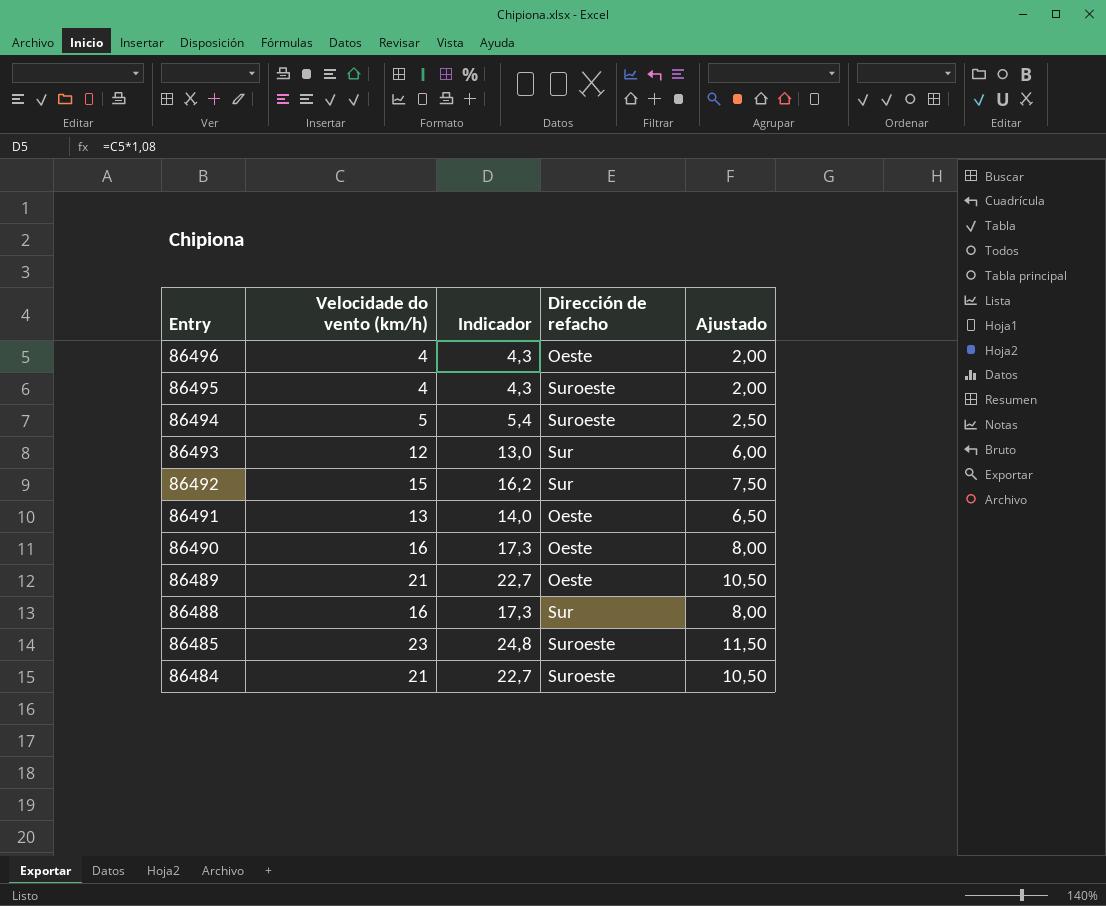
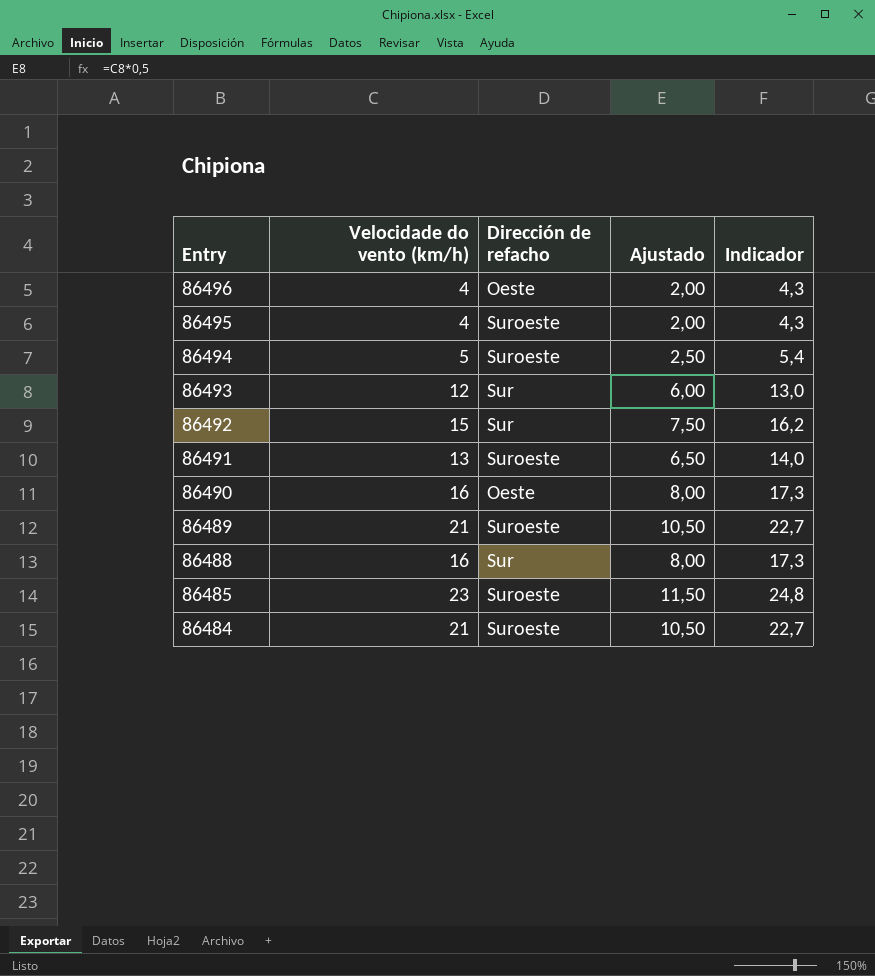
column Indicador | position: 3 -> 5
86491 | Dirección de refacho: Oeste -> Suroeste
86489 | Dirección de refacho: Oeste -> Suroeste

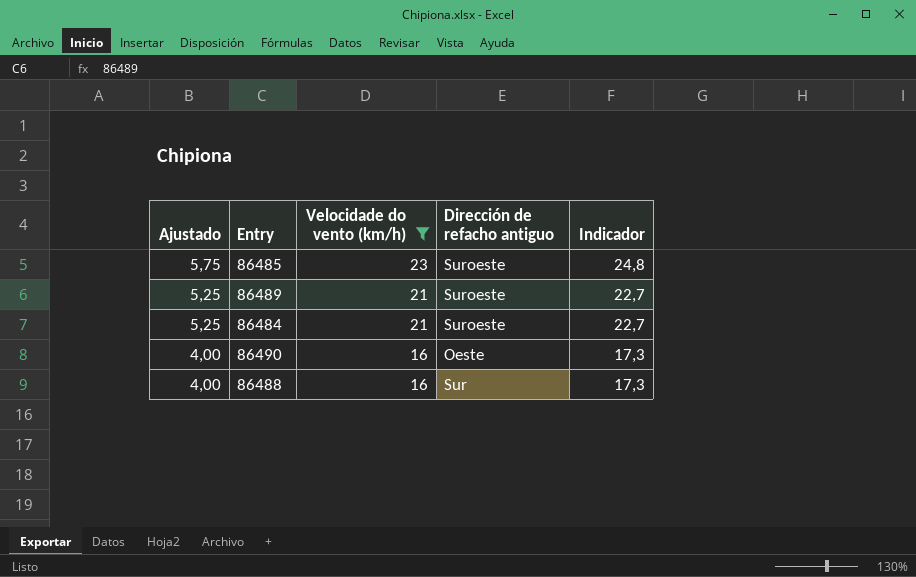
filter: none -> Velocidade do vento (km/h) >= 16
row order: Entry descending -> Ajustado descending
column Ajustado | formula: [Velocidade do vento (km/h)] * 0,5 -> [Velocidade do vento (km/h)] * 0,25
column Ajustado | position: 4 -> 1
column name: Dirección de refacho -> Dirección de refacho antiguo

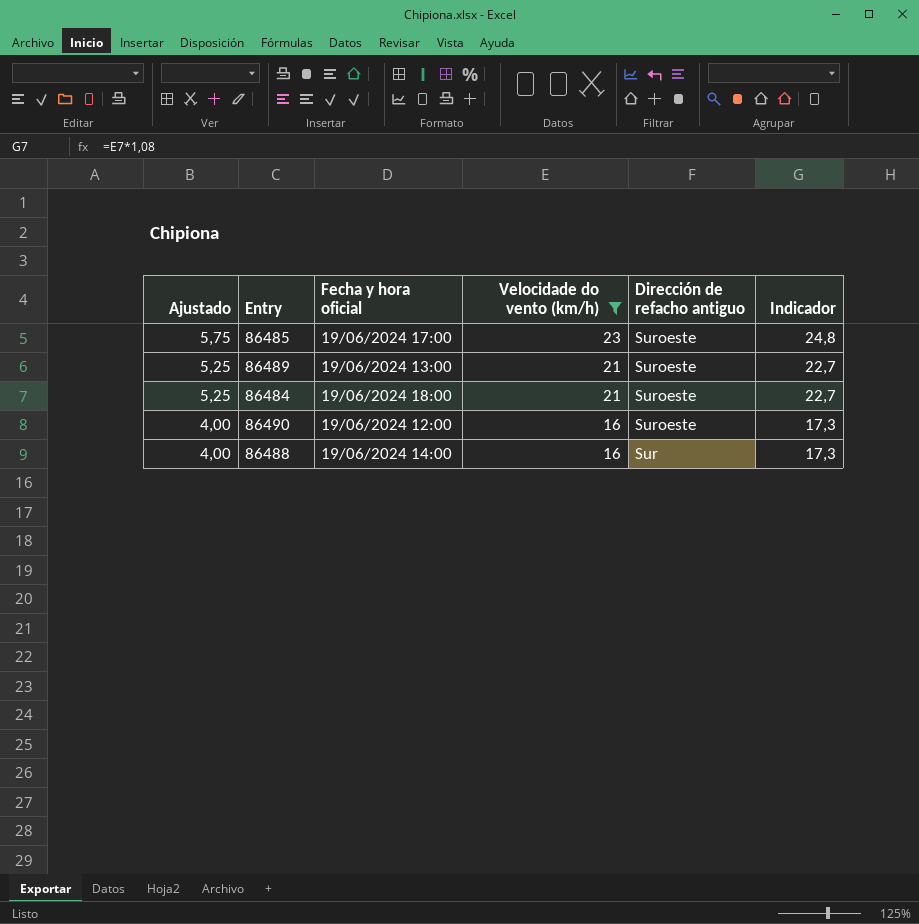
column Fecha y hora oficial | position: none -> 3
86490 | Dirección de refacho antiguo: Oeste -> Suroeste

